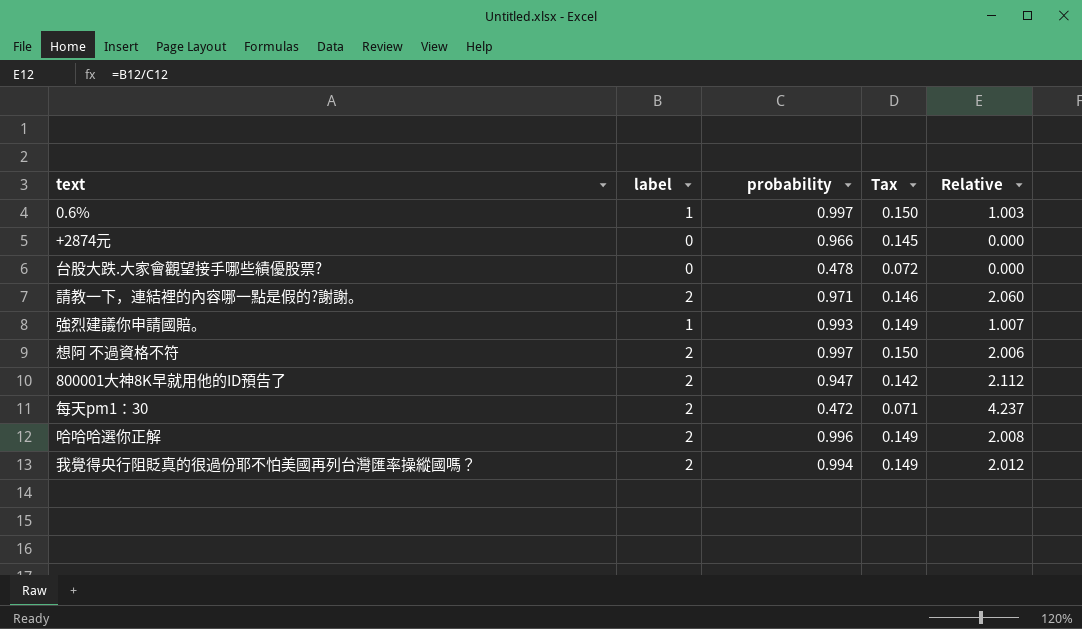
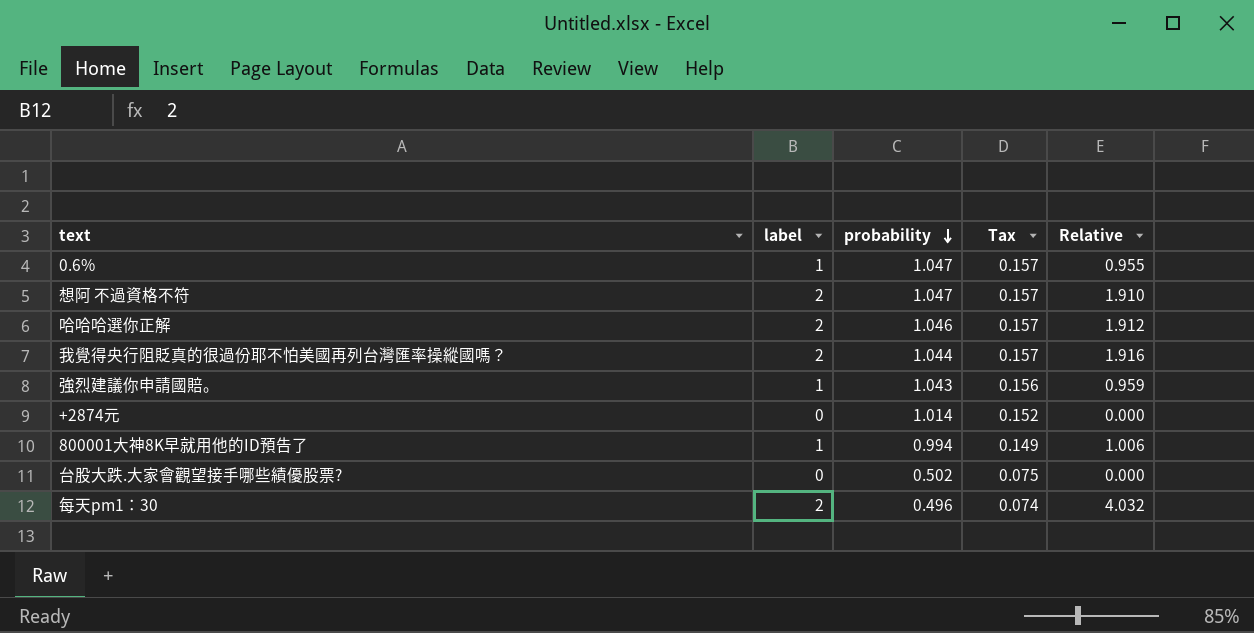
row order: none -> probability descending
row 請教一下，連結裡的內容哪一點是假的?謝謝。: 2 | 0.971 | 0.146 | 2.060 -> none
0.6% | probability: 0.997 -> 1.047
0.6% | Tax: 0.150 -> 0.157
0.6% | Relative: 1.003 -> 0.955
想阿 不過資格不符 | probability: 0.997 -> 1.047
想阿 不過資格不符 | Tax: 0.150 -> 0.157
想阿 不過資格不符 | Relative: 2.006 -> 1.910
哈哈哈選你正解 | probability: 0.996 -> 1.046
哈哈哈選你正解 | Tax: 0.149 -> 0.157
哈哈哈選你正解 | Relative: 2.008 -> 1.912
我覺得央行阻貶真的很過份耶不怕美國再列台灣匯率操縱國嗎？ | probability: 0.994 -> 1.044
我覺得央行阻貶真的很過份耶不怕美國再列台灣匯率操縱國嗎？ | Tax: 0.149 -> 0.157
我覺得央行阻貶真的很過份耶不怕美國再列台灣匯率操縱國嗎？ | Relative: 2.012 -> 1.916
強烈建議你申請國賠。 | probability: 0.993 -> 1.043
強烈建議你申請國賠。 | Tax: 0.149 -> 0.156
強烈建議你申請國賠。 | Relative: 1.007 -> 0.959
+2874元 | probability: 0.966 -> 1.014
+2874元 | Tax: 0.145 -> 0.152
800001大神8K早就用他的ID預告了 | label: 2 -> 1
800001大神8K早就用他的ID預告了 | probability: 0.947 -> 0.994
800001大神8K早就用他的ID預告了 | Tax: 0.142 -> 0.149
800001大神8K早就用他的ID預告了 | Relative: 2.112 -> 1.006
台股大跌.大家會觀望接手哪些績優股票? | probability: 0.478 -> 0.502
台股大跌.大家會觀望接手哪些績優股票? | Tax: 0.072 -> 0.075
每天pm1：30 | probability: 0.472 -> 0.496
每天pm1：30 | Tax: 0.071 -> 0.074
每天pm1：30 | Relative: 4.237 -> 4.032

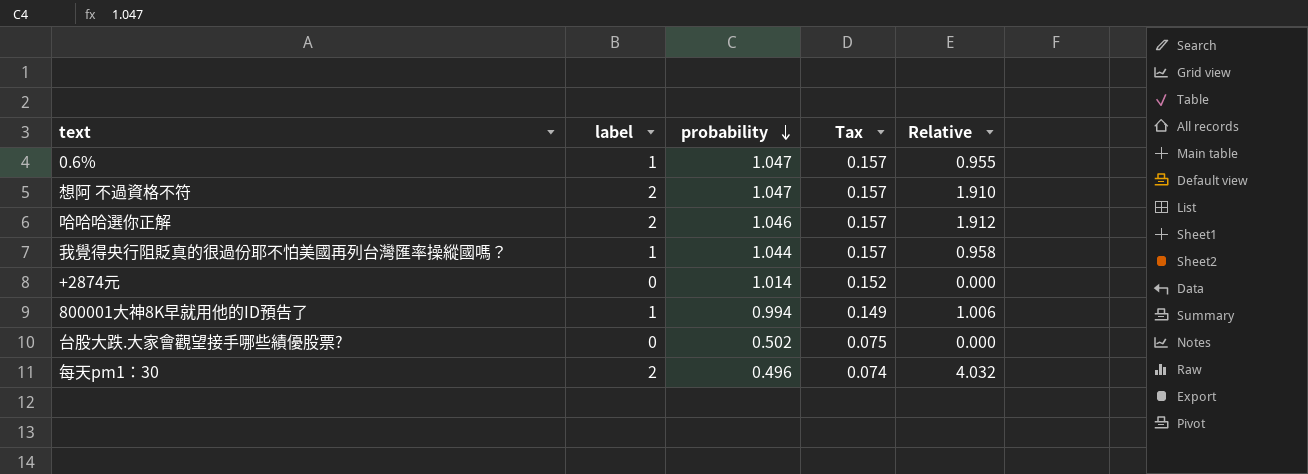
row 強烈建議你申請國賠。: 1 | 1.043 | 0.156 | 0.959 -> none
我覺得央行阻貶真的很過份耶不怕美國再列台灣匯率操縱國嗎？ | label: 2 -> 1
我覺得央行阻貶真的很過份耶不怕美國再列台灣匯率操縱國嗎？ | Relative: 1.916 -> 0.958

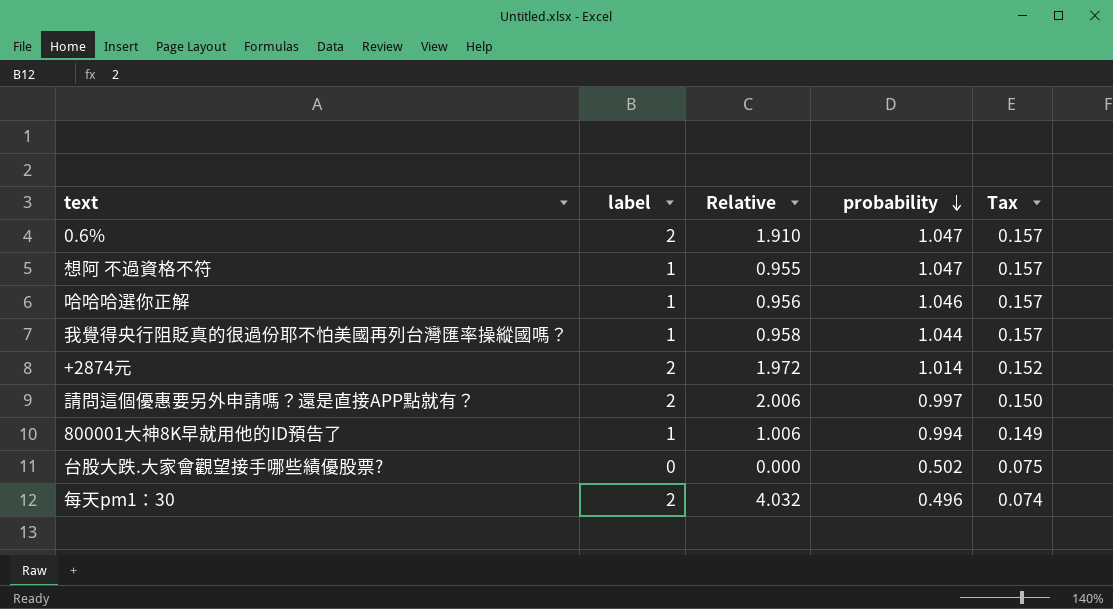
column Relative | position: 5 -> 3
0.6% | label: 1 -> 2
0.6% | Relative: 0.955 -> 1.910
想阿 不過資格不符 | label: 2 -> 1
想阿 不過資格不符 | Relative: 1.910 -> 0.955
哈哈哈選你正解 | label: 2 -> 1
哈哈哈選你正解 | Relative: 1.912 -> 0.956
+2874元 | label: 0 -> 2
+2874元 | Relative: 0.000 -> 1.972
row 請問這個優惠要另外申請嗎？還是直接APP點就有？: none -> 2 | 2.006 | 0.997 | 0.150

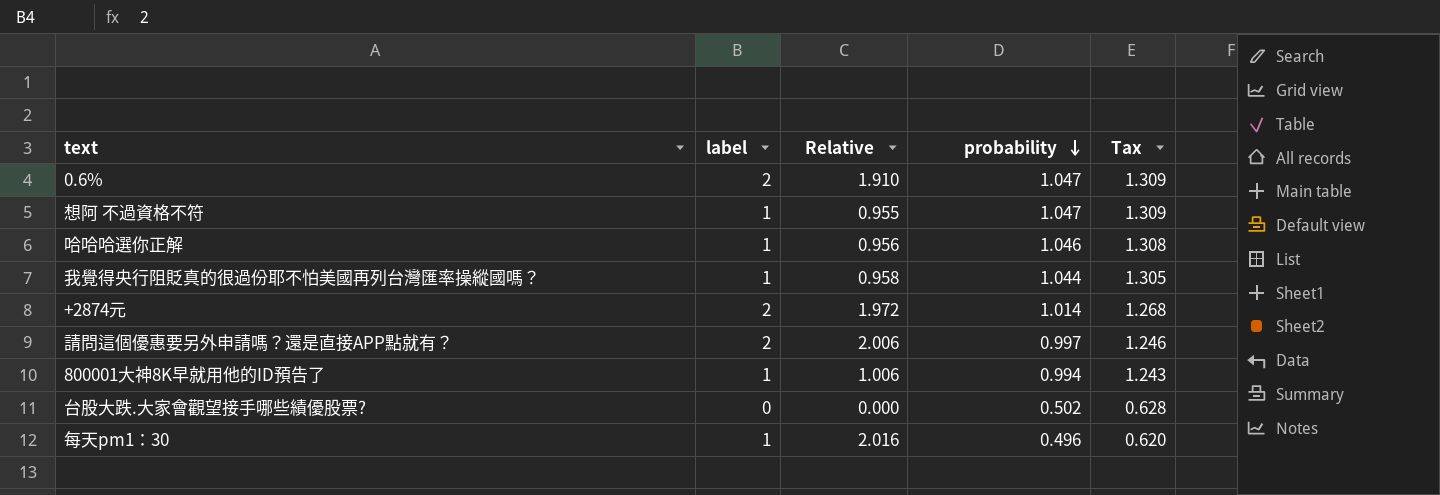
column Tax | formula: [probability] * 0.15 -> [probability] * 1.25
每天pm1：30 | label: 2 -> 1
每天pm1：30 | Relative: 4.032 -> 2.016

